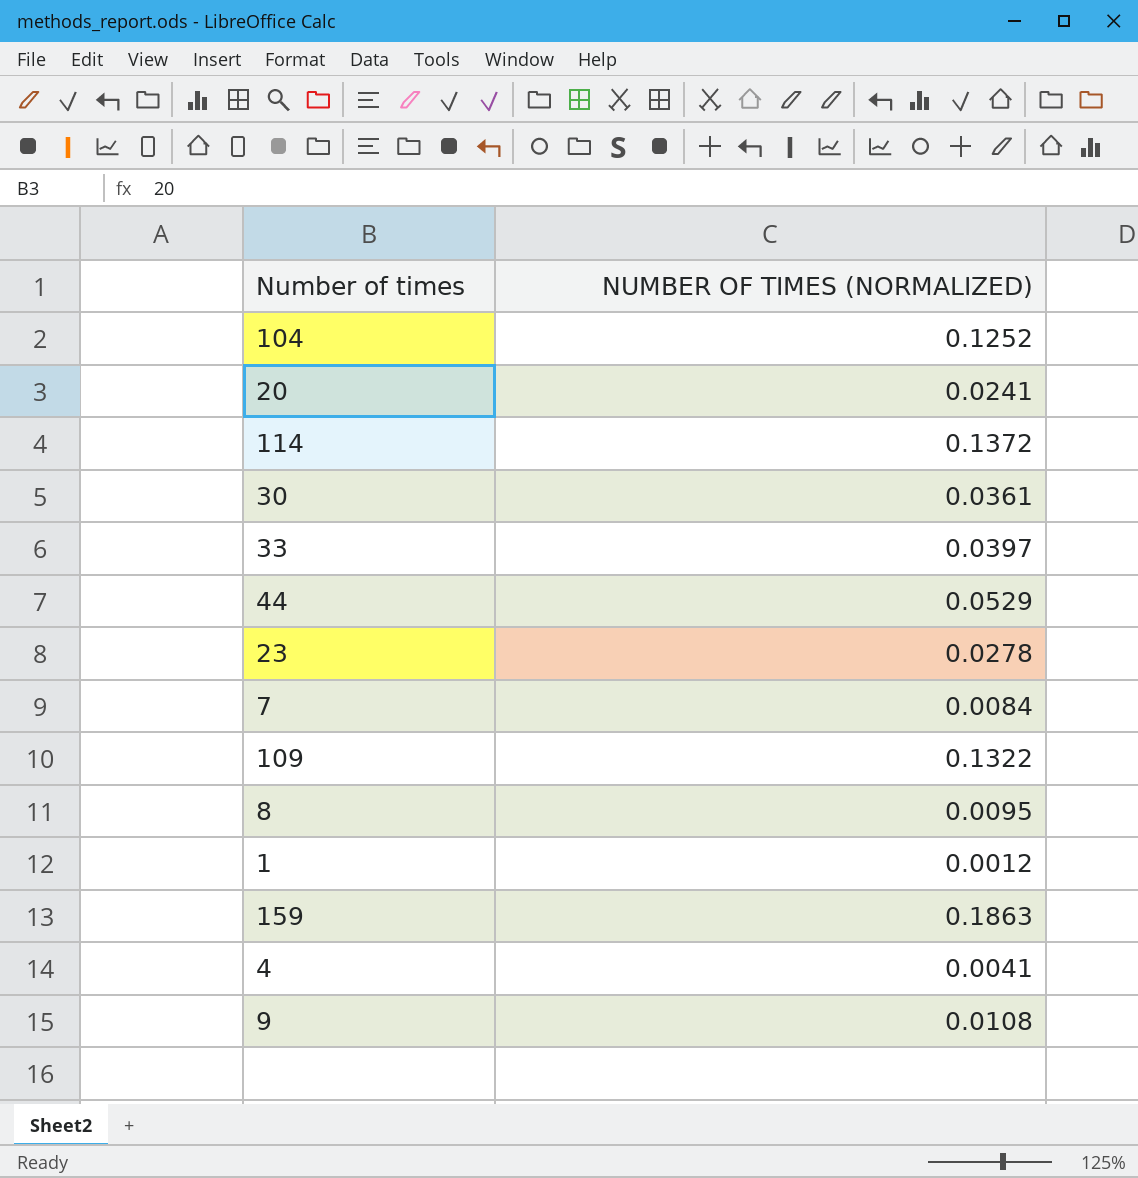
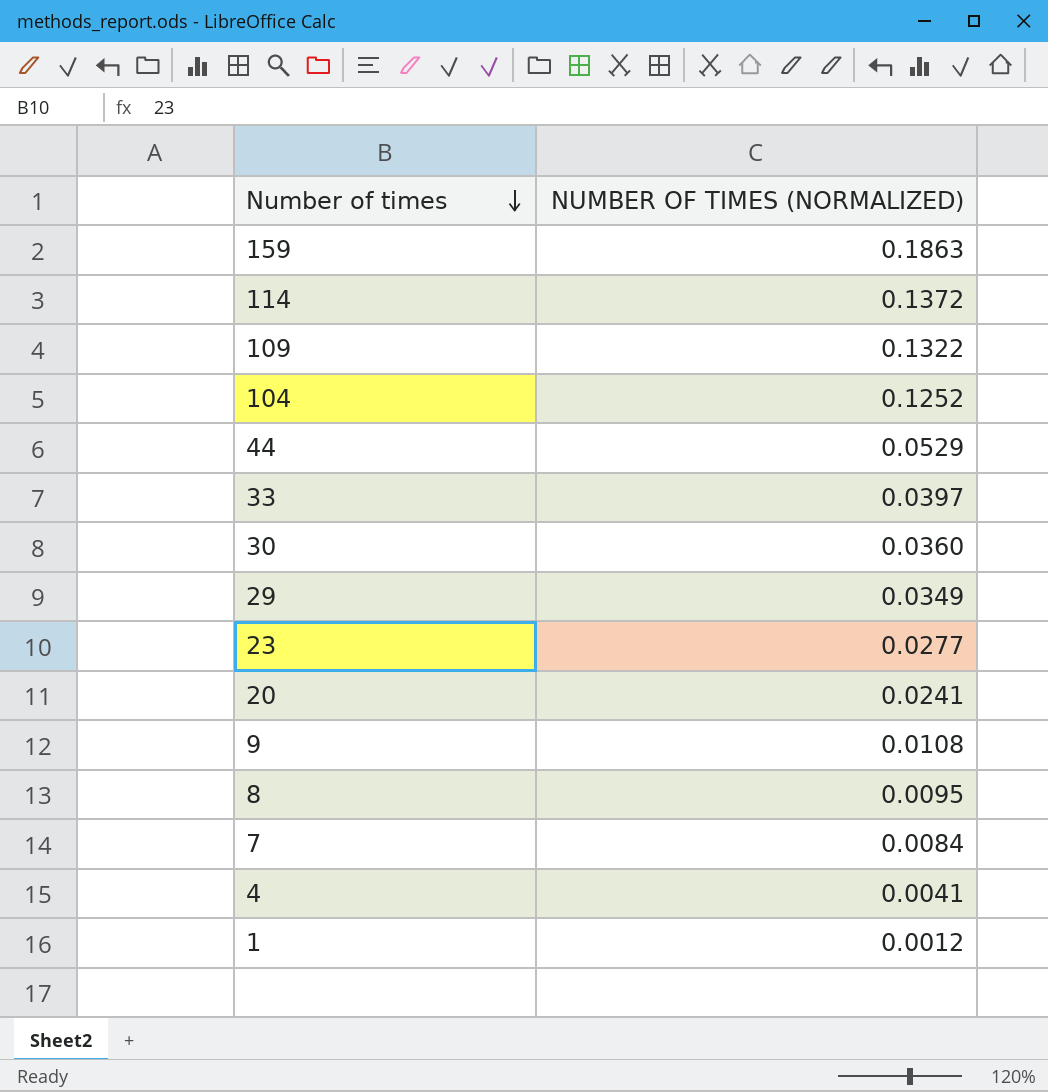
row order: none -> Number of times descending
30 | NUMBER OF TIMES (NORMALIZED): 0.0361 -> 0.0360
row 29: none -> 0.0349
23 | NUMBER OF TIMES (NORMALIZED): 0.0278 -> 0.0277

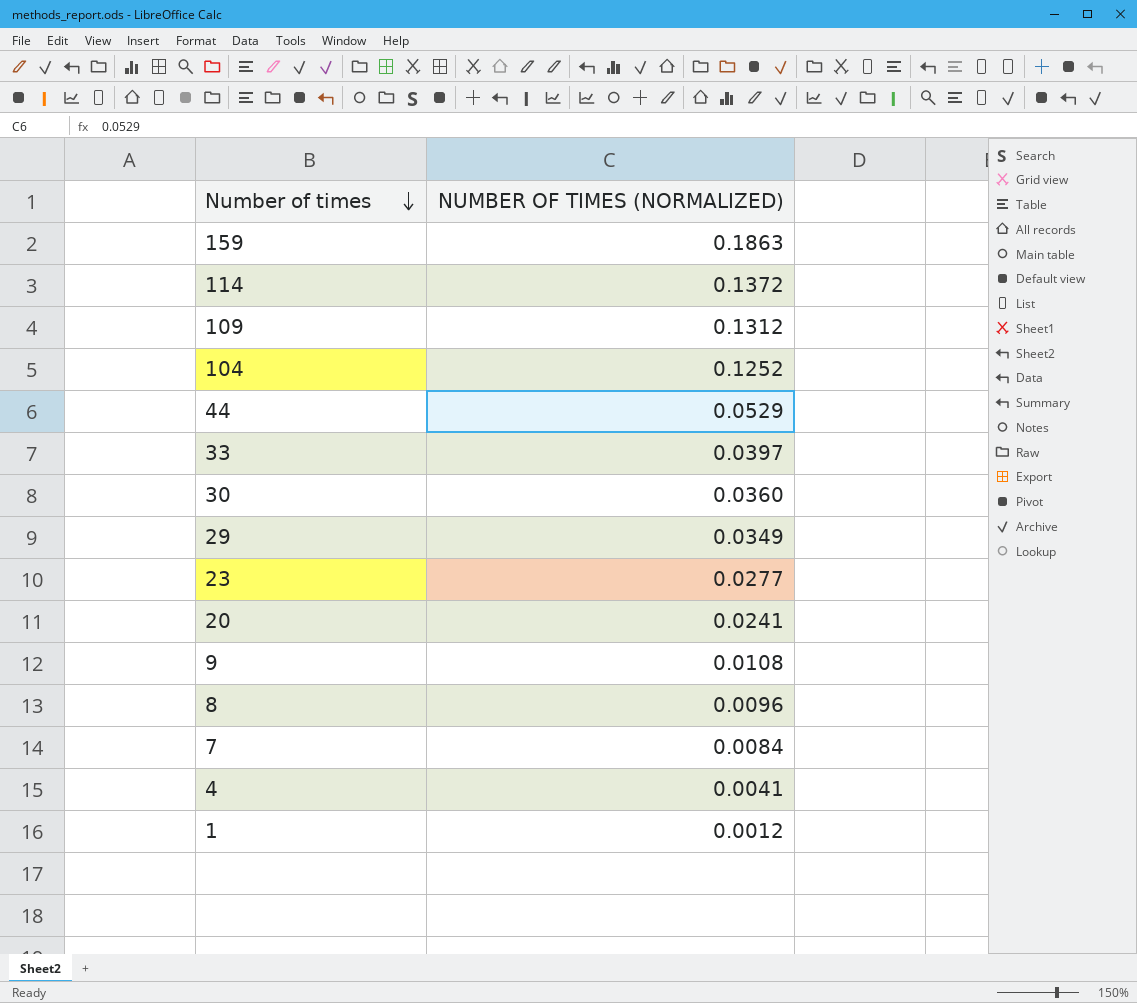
109 | NUMBER OF TIMES (NORMALIZED): 0.1322 -> 0.1312
8 | NUMBER OF TIMES (NORMALIZED): 0.0095 -> 0.0096

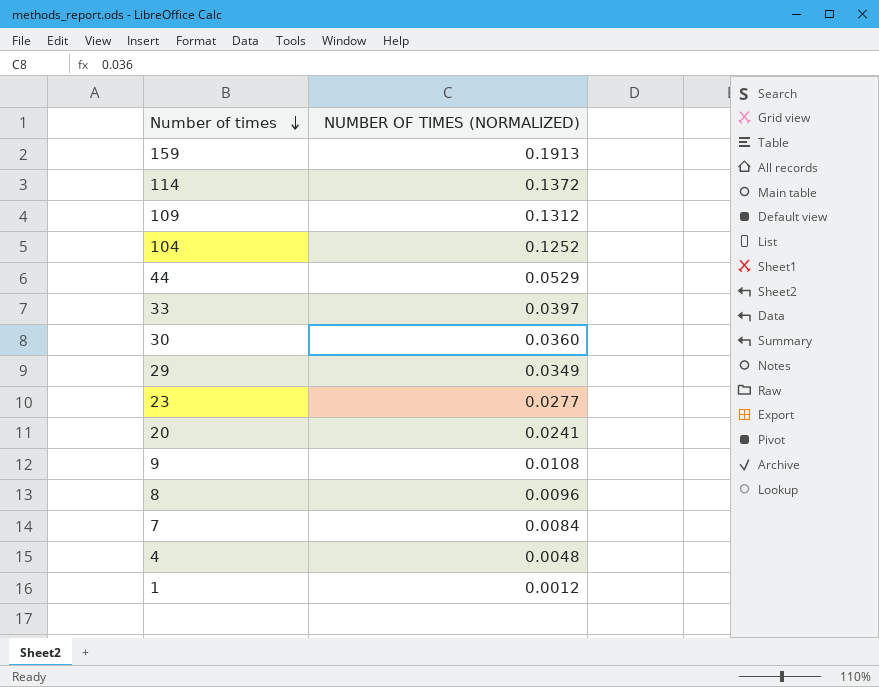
159 | NUMBER OF TIMES (NORMALIZED): 0.1863 -> 0.1913
4 | NUMBER OF TIMES (NORMALIZED): 0.0041 -> 0.0048

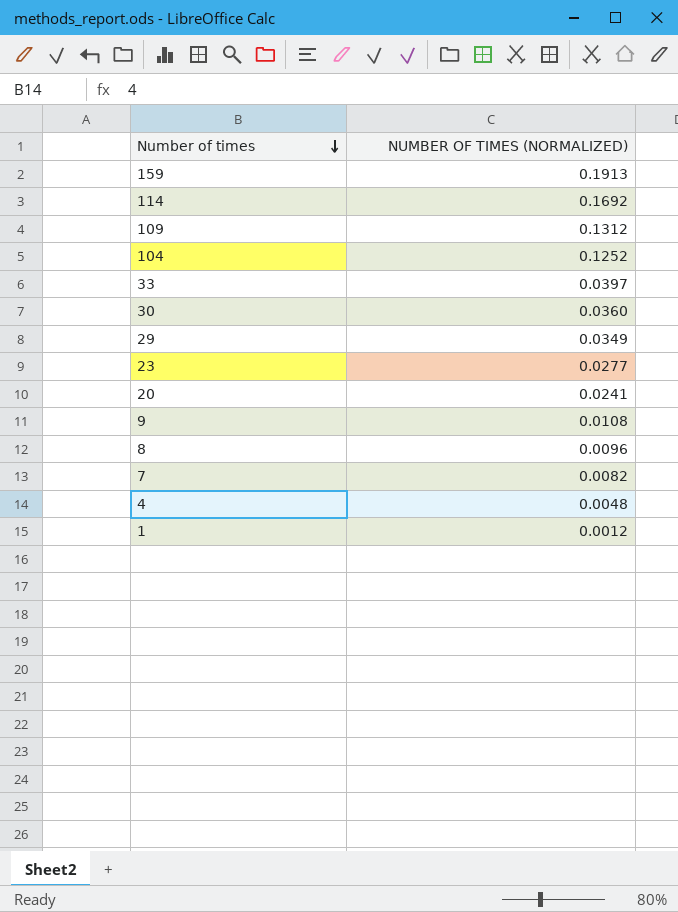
row 44: 0.0529 -> none
114 | NUMBER OF TIMES (NORMALIZED): 0.1372 -> 0.1692
7 | NUMBER OF TIMES (NORMALIZED): 0.0084 -> 0.0082

